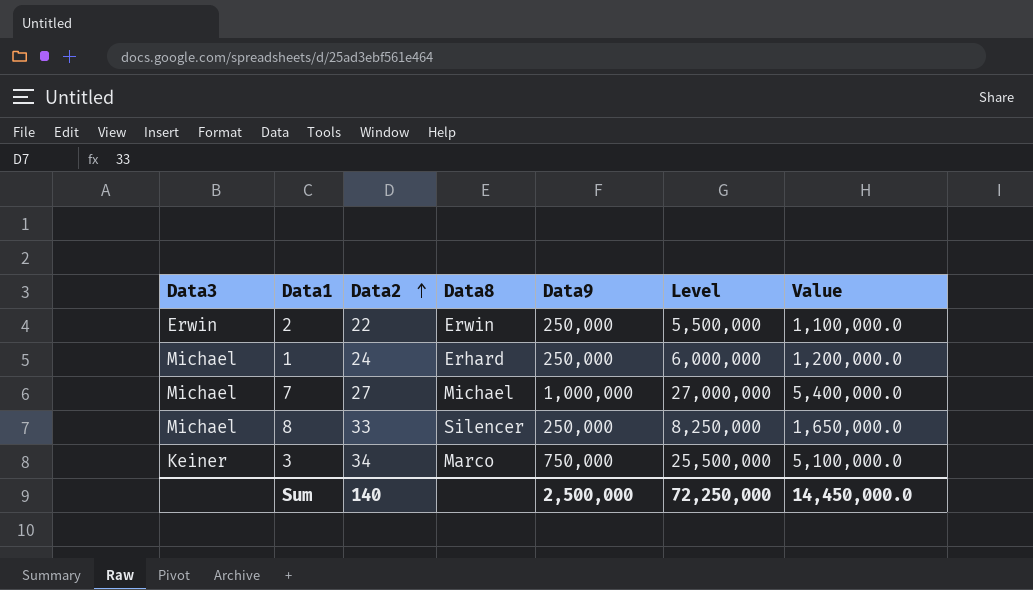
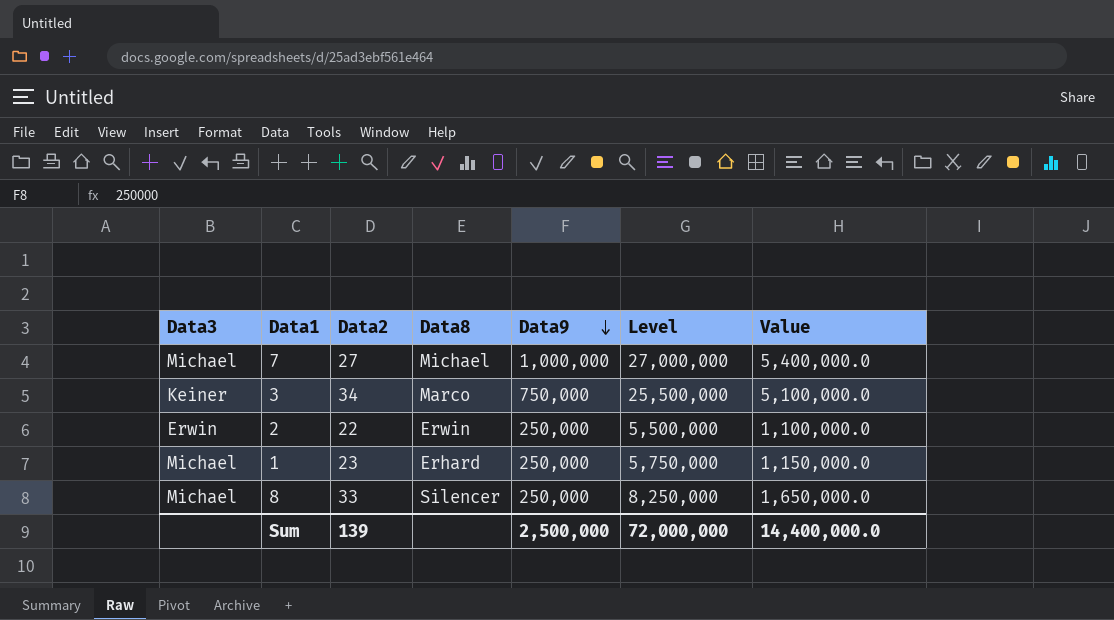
row order: Data2 ascending -> Data9 descending
1 | Data2: 24 -> 23
1 | Level: 6,000,000 -> 5,750,000
1 | Value: 1,200,000.0 -> 1,150,000.0
Sum | Data2: 140 -> 139
Sum | Level: 72,250,000 -> 72,000,000
Sum | Value: 14,450,000.0 -> 14,400,000.0

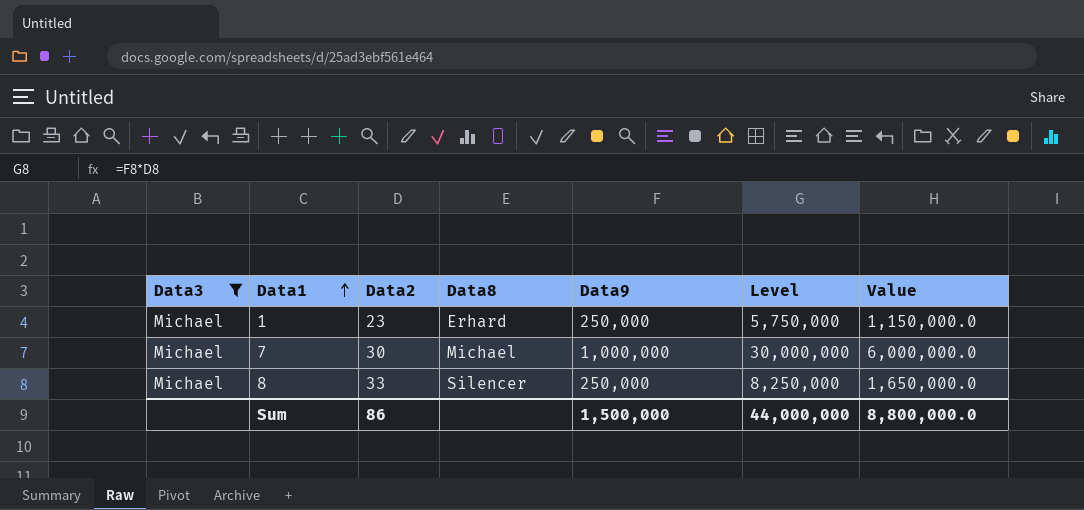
filter: none -> Data3 = Michael
row order: Data9 descending -> Data1 ascending
7 | Data2: 27 -> 30
7 | Level: 27,000,000 -> 30,000,000
7 | Value: 5,400,000.0 -> 6,000,000.0
Sum | Data2: 139 -> 86
Sum | Data9: 2,500,000 -> 1,500,000
Sum | Level: 72,000,000 -> 44,000,000
Sum | Value: 14,400,000.0 -> 8,800,000.0

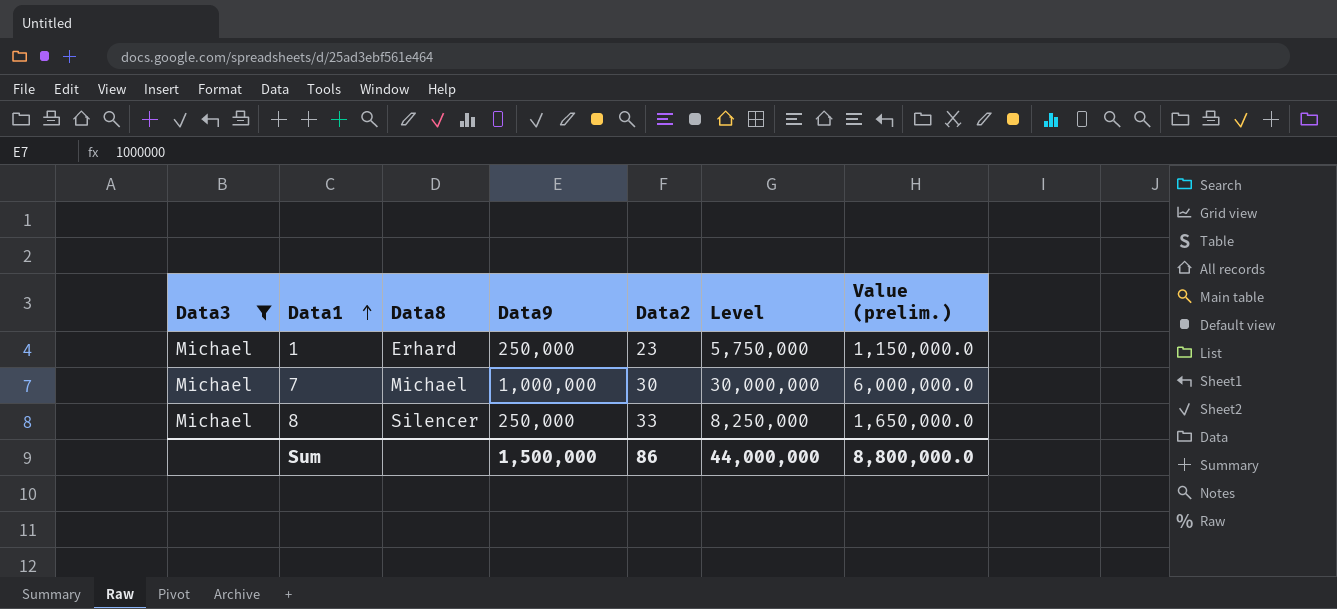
column Data2 | position: 3 -> 5
column name: Value -> Value (prelim.)

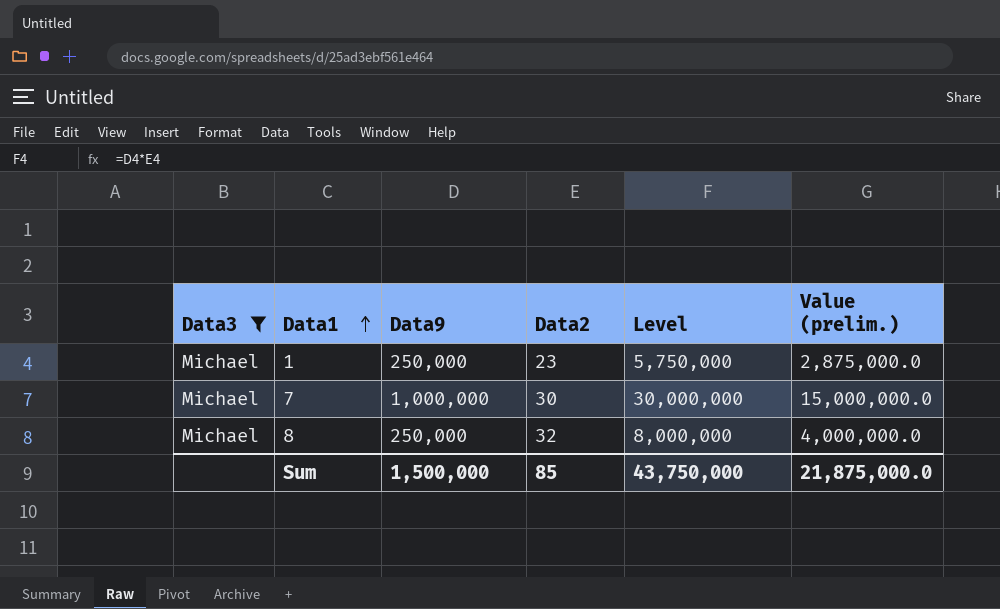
column Data8 | position: 3 -> none
column Value (prelim.) | formula: [Level] * 0.2 -> [Level] * 0.5
8 | Data2: 33 -> 32
8 | Level: 8,250,000 -> 8,000,000
Sum | Data2: 86 -> 85
Sum | Level: 44,000,000 -> 43,750,000
Sum | Value (prelim.): 8,800,000.0 -> 21,875,000.0

